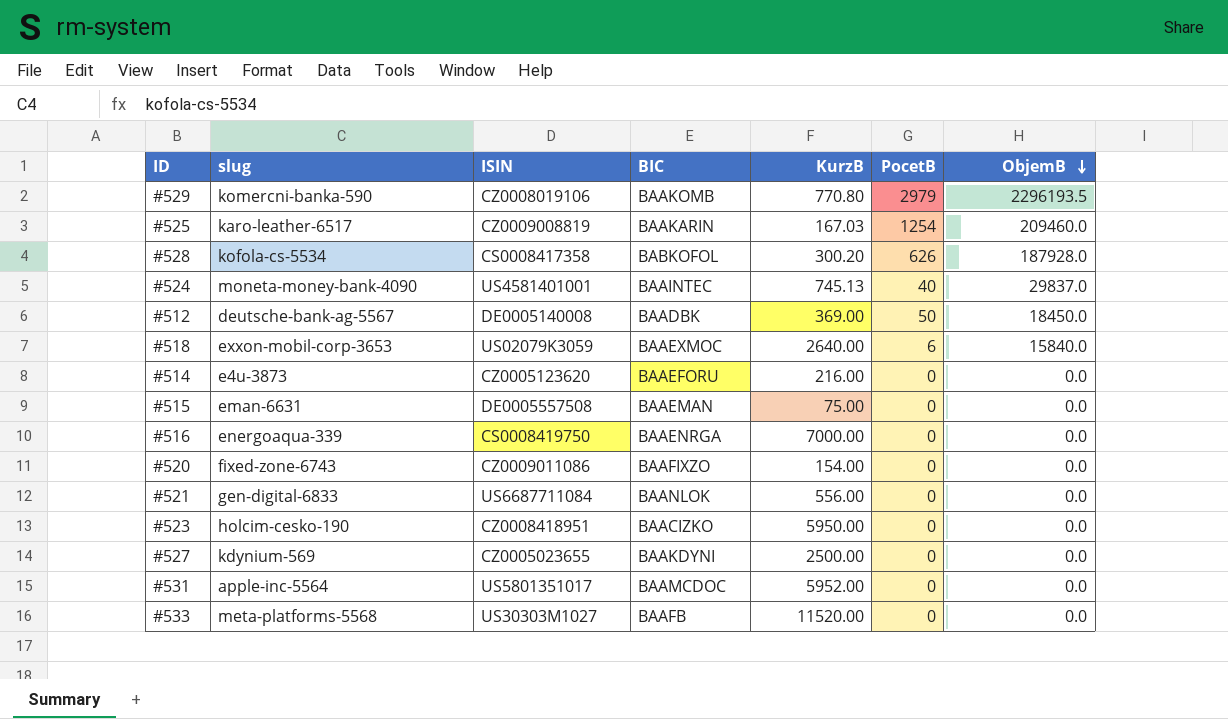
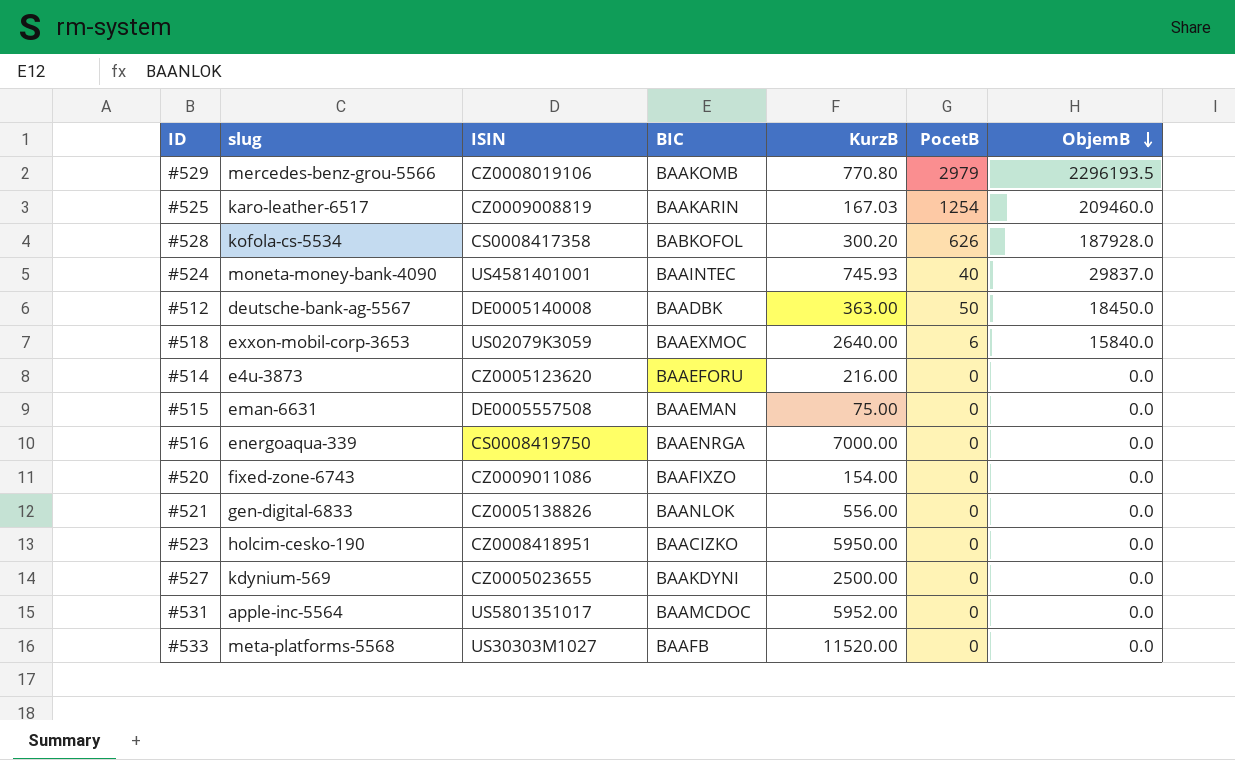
#529 | slug: komercni-banka-590 -> mercedes-benz-grou-5566
#524 | KurzB: 745.13 -> 745.93
#512 | KurzB: 369.00 -> 363.00
#521 | ISIN: US6687711084 -> CZ0005138826

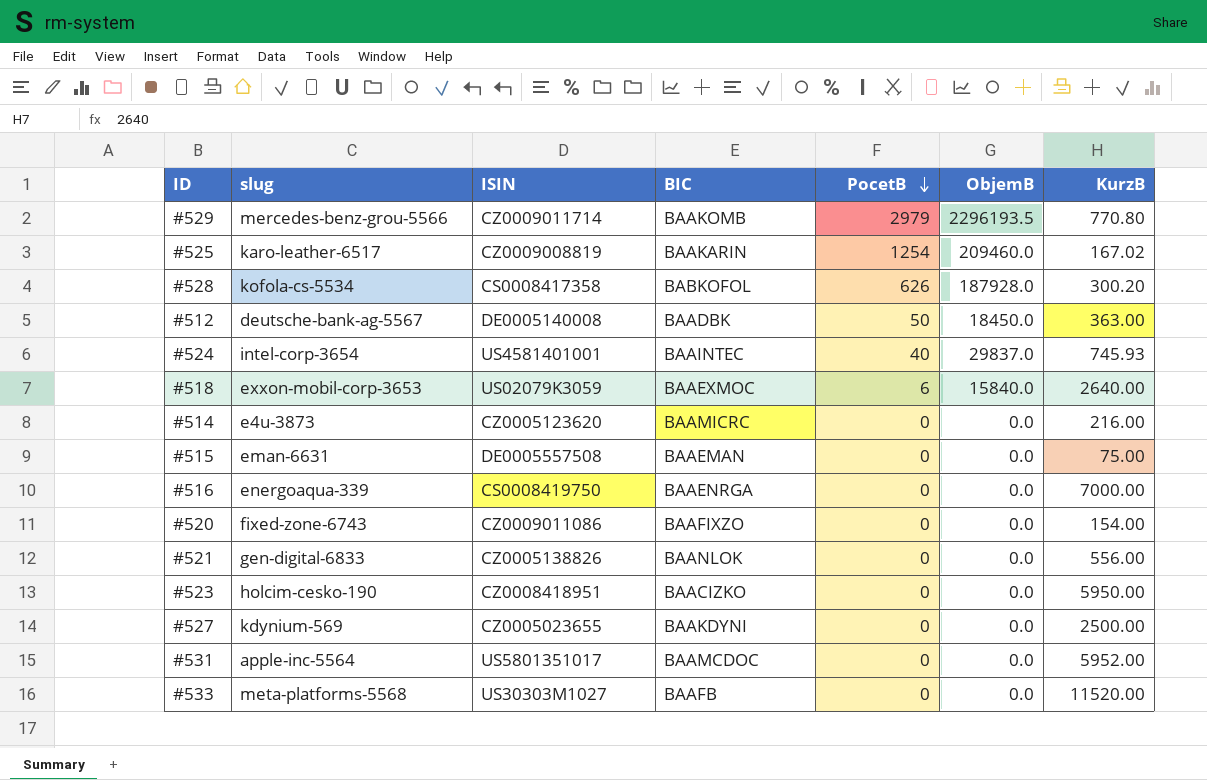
row order: ObjemB descending -> PocetB descending
column KurzB | position: 5 -> 7
#529 | ISIN: CZ0008019106 -> CZ0009011714
#525 | KurzB: 167.03 -> 167.02
#524 | slug: moneta-money-bank-4090 -> intel-corp-3654
#514 | BIC: BAAEFORU -> BAAMICRC

